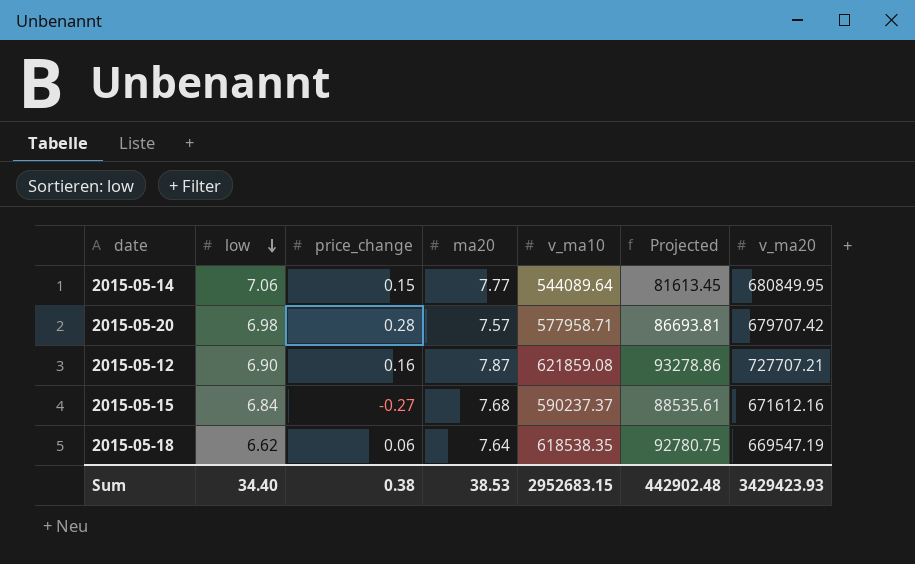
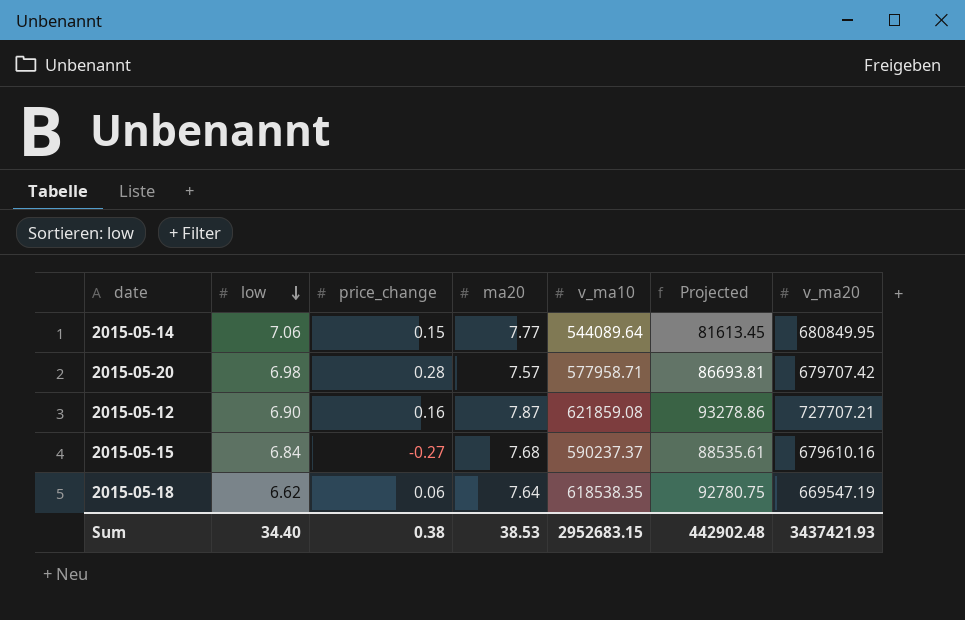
2015-05-15 | v_ma20: 671612.16 -> 679610.16
Sum | v_ma20: 3429423.93 -> 3437421.93

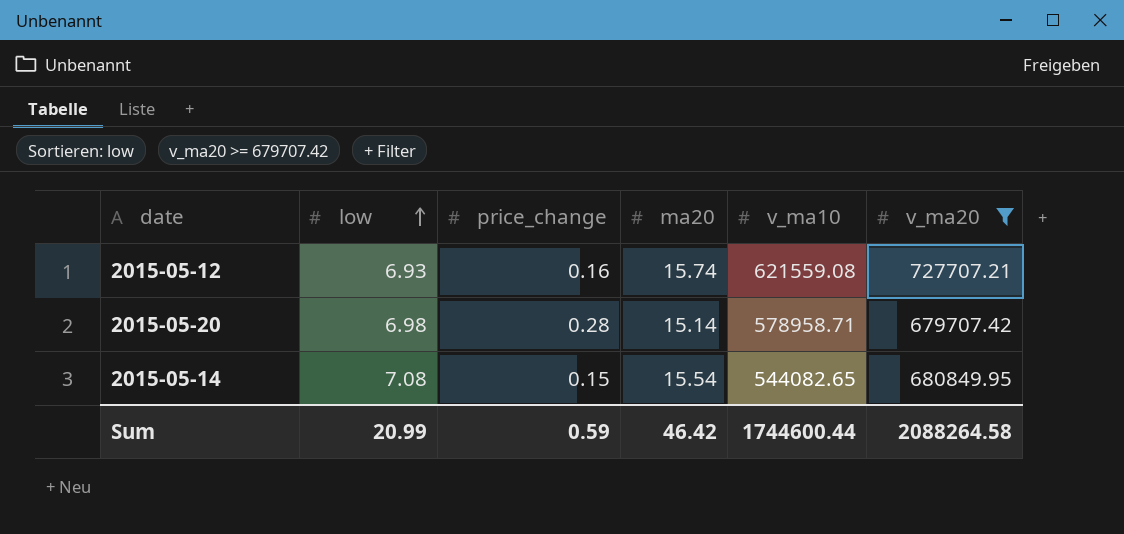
filter: none -> v_ma20 >= 679707.42
row order: low descending -> low ascending
column Projected | formula: [v_ma10] * 0.15 -> none
2015-05-12 | low: 6.90 -> 6.93
2015-05-12 | ma20: 7.87 -> 15.74
2015-05-12 | v_ma10: 621859.08 -> 621559.08
2015-05-20 | ma20: 7.57 -> 15.14
2015-05-20 | v_ma10: 577958.71 -> 578958.71
2015-05-14 | low: 7.06 -> 7.08
2015-05-14 | ma20: 7.77 -> 15.54
2015-05-14 | v_ma10: 544089.64 -> 544082.65
Sum | low: 34.40 -> 20.99
Sum | price_change: 0.38 -> 0.59
Sum | ma20: 38.53 -> 46.42
Sum | v_ma10: 2952683.15 -> 1744600.44
Sum | v_ma20: 3437421.93 -> 2088264.58

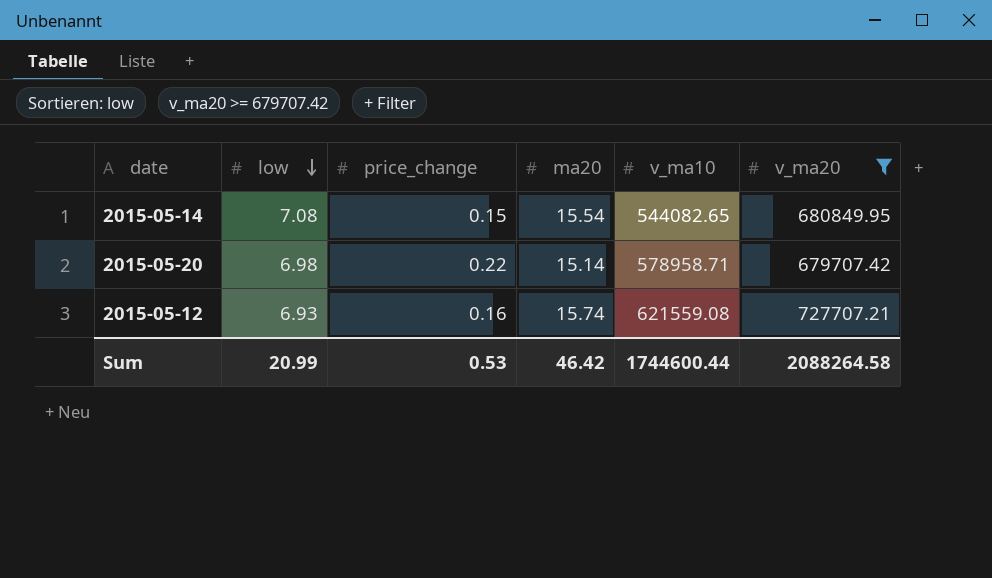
row order: low ascending -> low descending
2015-05-20 | price_change: 0.28 -> 0.22
Sum | price_change: 0.59 -> 0.53

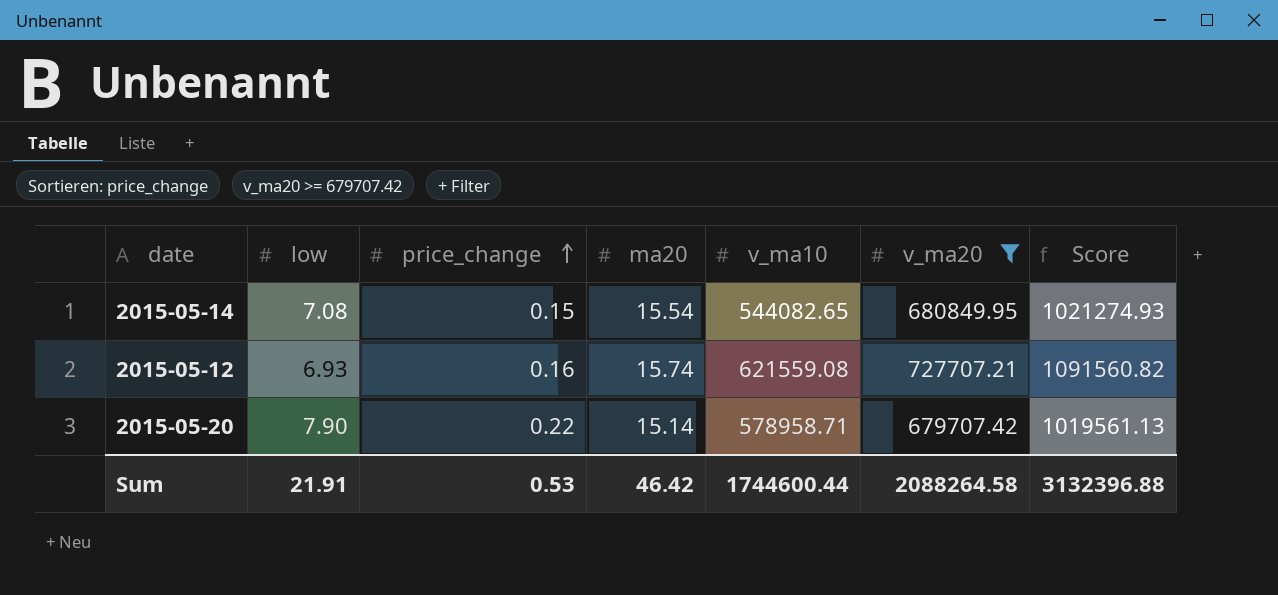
row order: low descending -> price_change ascending
column Score | formula: none -> [v_ma20] * 1.5
2015-05-20 | low: 6.98 -> 7.90
Sum | low: 20.99 -> 21.91

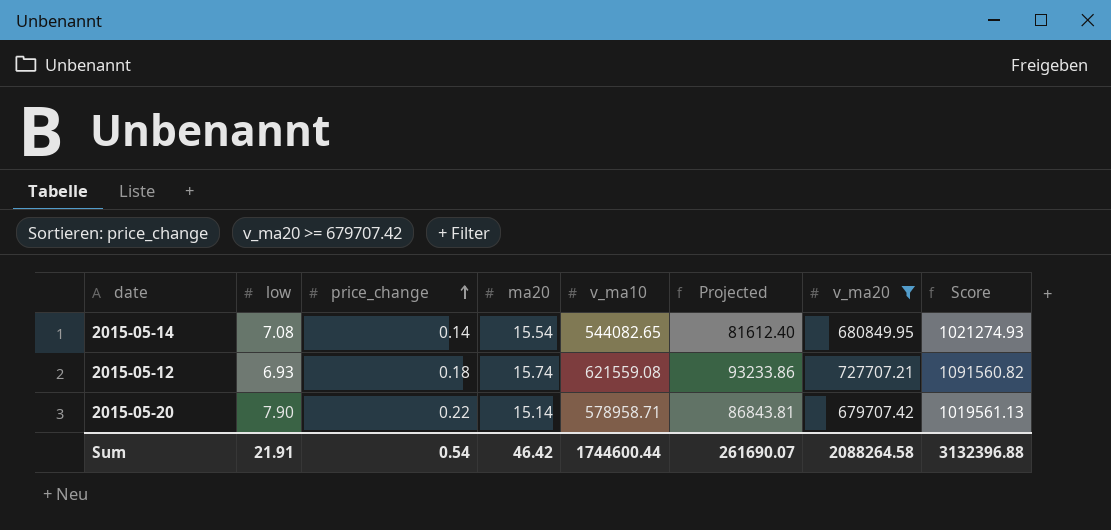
column Projected | formula: none -> [v_ma10] * 0.15
2015-05-14 | price_change: 0.15 -> 0.14
2015-05-12 | price_change: 0.16 -> 0.18
Sum | price_change: 0.53 -> 0.54

